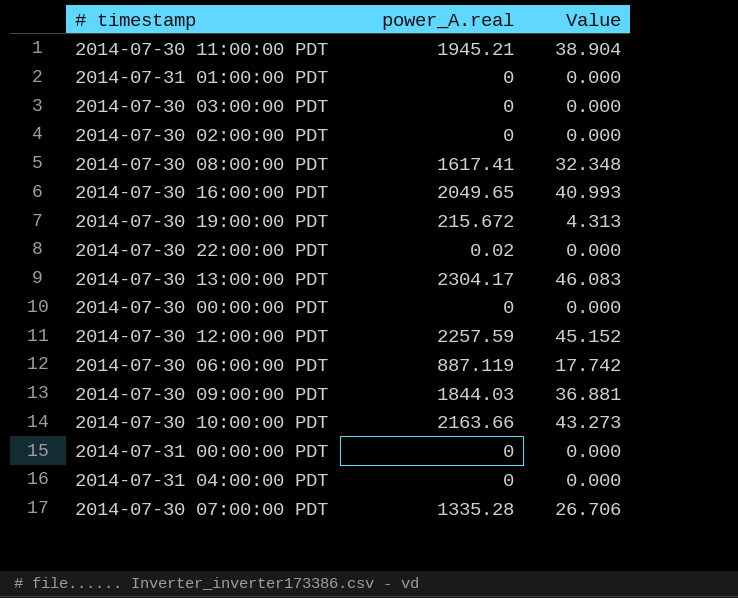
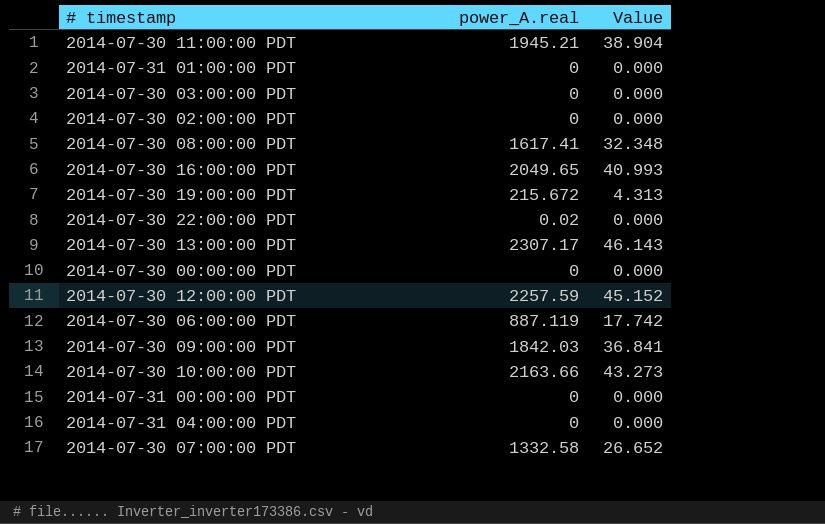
2014-07-30 13:00:00 PDT | power_A.real: 2304.17 -> 2307.17
2014-07-30 13:00:00 PDT | Value: 46.083 -> 46.143
2014-07-30 09:00:00 PDT | power_A.real: 1844.03 -> 1842.03
2014-07-30 09:00:00 PDT | Value: 36.881 -> 36.841
2014-07-30 07:00:00 PDT | power_A.real: 1335.28 -> 1332.58
2014-07-30 07:00:00 PDT | Value: 26.706 -> 26.652

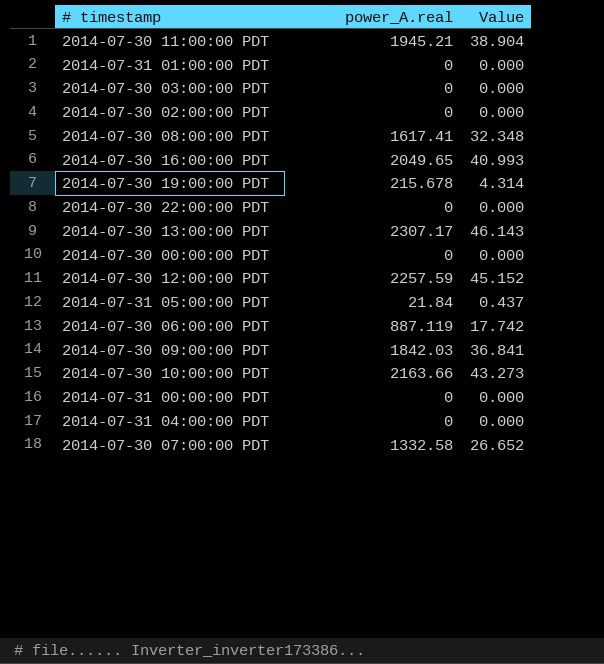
2014-07-30 19:00:00 PDT | power_A.real: 215.672 -> 215.678
2014-07-30 19:00:00 PDT | Value: 4.313 -> 4.314
2014-07-30 22:00:00 PDT | power_A.real: 0.02 -> 0
row 2014-07-31 05:00:00 PDT: none -> 21.84 | 0.437

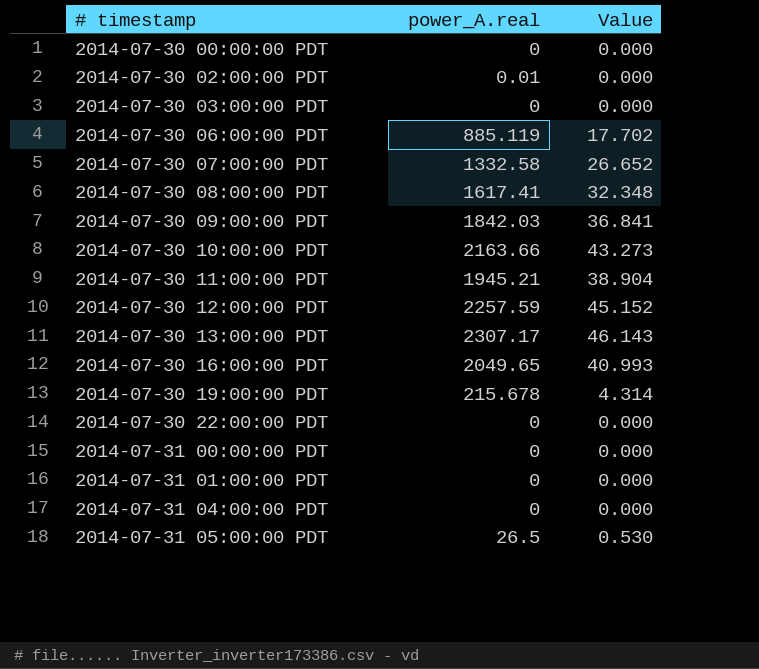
row order: none -> # timestamp ascending
2014-07-30 02:00:00 PDT | power_A.real: 0 -> 0.01
2014-07-30 06:00:00 PDT | power_A.real: 887.119 -> 885.119
2014-07-30 06:00:00 PDT | Value: 17.742 -> 17.702
2014-07-31 05:00:00 PDT | power_A.real: 21.84 -> 26.5
2014-07-31 05:00:00 PDT | Value: 0.437 -> 0.530

